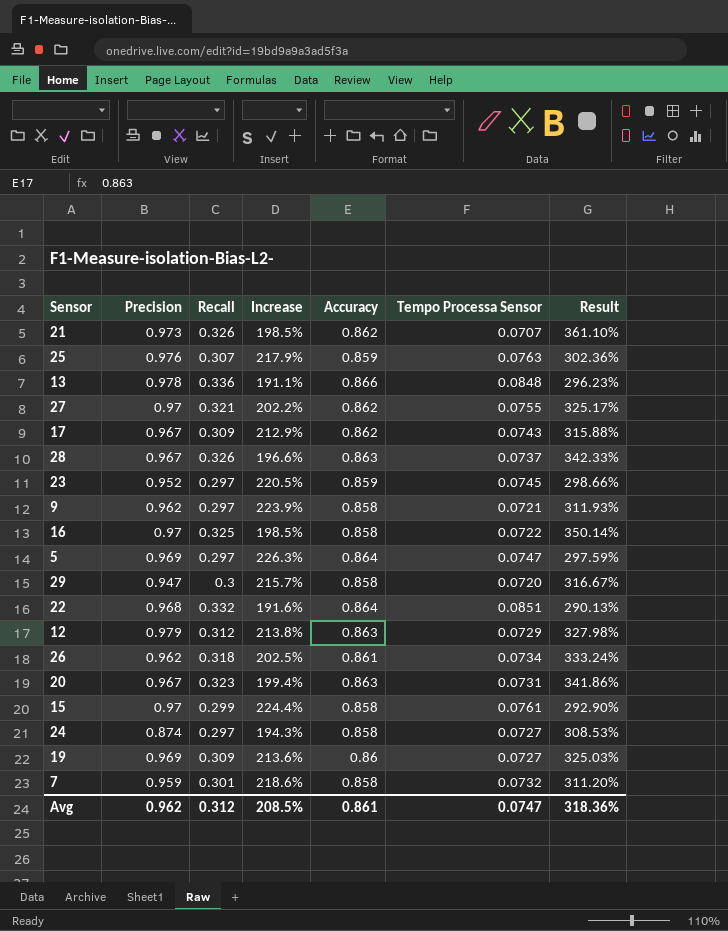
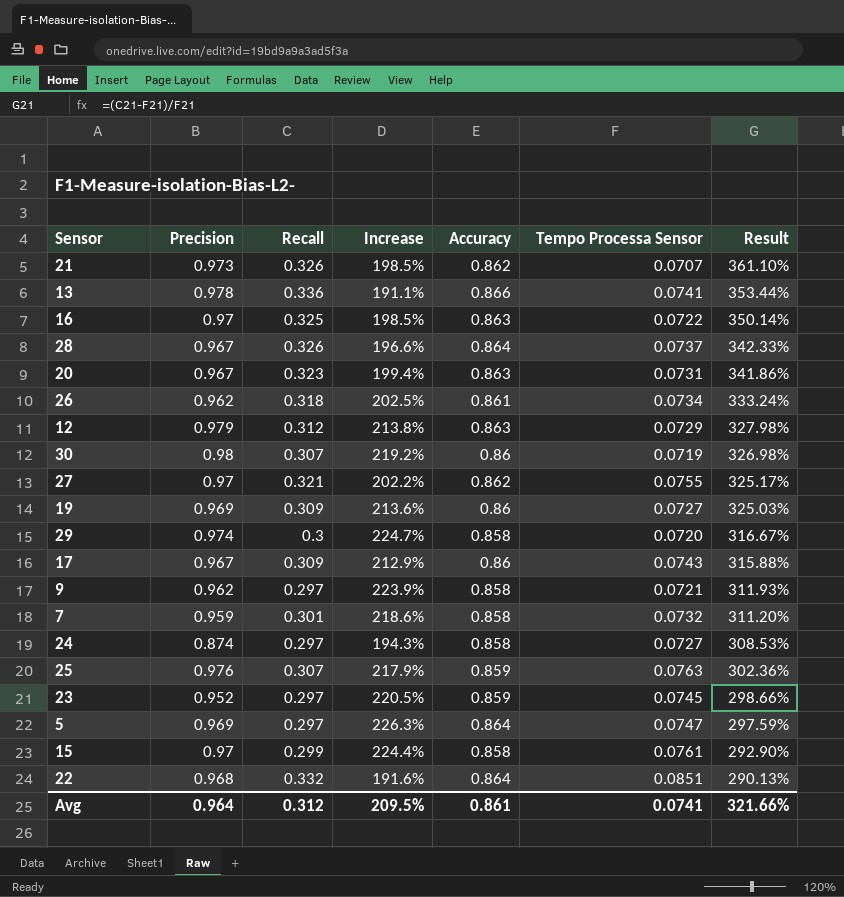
row order: none -> Result descending
13 | Tempo Processa Sensor: 0.0848 -> 0.0741
13 | Result: 296.23% -> 353.44%
16 | Accuracy: 0.858 -> 0.863
28 | Accuracy: 0.863 -> 0.864
row 30: none -> 0.98 | 0.307 | 219.2% | 0.86 | 0.0719 | 326.98%
29 | Precision: 0.947 -> 0.974
29 | Increase: 215.7% -> 224.7%
17 | Accuracy: 0.862 -> 0.86
Avg | Precision: 0.962 -> 0.964
Avg | Increase: 208.5% -> 209.5%
Avg | Tempo Processa Sensor: 0.0747 -> 0.0741
Avg | Result: 318.36% -> 321.66%

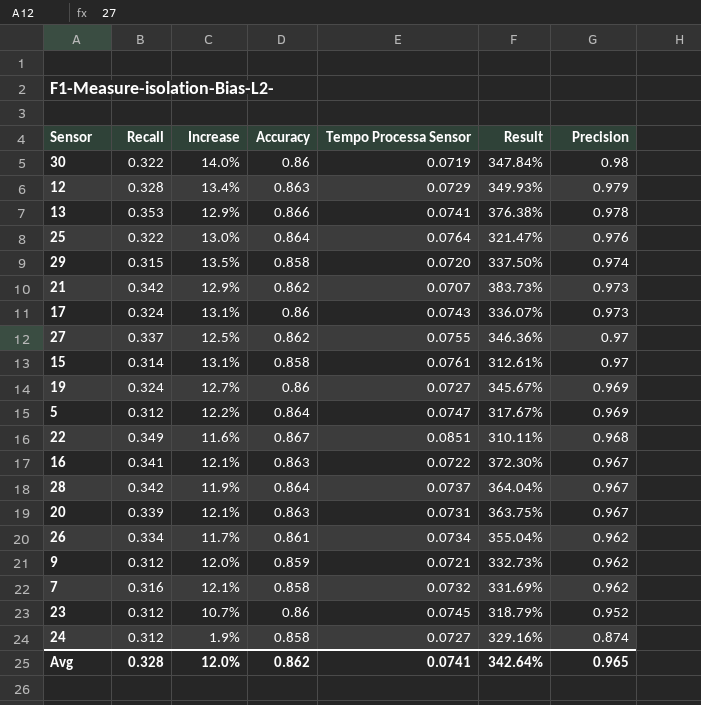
row order: Result descending -> Precision descending
column Increase | formula: ([Precision] - [Recall]) / [Recall] -> ([Precision] - [Accuracy]) / [Accuracy]
column Precision | position: 2 -> 7
30 | Recall: 0.307 -> 0.322
30 | Result: 326.98% -> 347.84%
12 | Recall: 0.312 -> 0.328
12 | Result: 327.98% -> 349.93%
13 | Recall: 0.336 -> 0.353
13 | Result: 353.44% -> 376.38%
25 | Recall: 0.307 -> 0.322
25 | Accuracy: 0.859 -> 0.864
25 | Tempo Processa Sensor: 0.0763 -> 0.0764
25 | Result: 302.36% -> 321.47%
29 | Recall: 0.3 -> 0.315
29 | Result: 316.67% -> 337.50%
21 | Recall: 0.326 -> 0.342
21 | Result: 361.10% -> 383.73%
17 | Recall: 0.309 -> 0.324
17 | Result: 315.88% -> 336.07%
17 | Precision: 0.967 -> 0.973
27 | Recall: 0.321 -> 0.337
27 | Result: 325.17% -> 346.36%
15 | Recall: 0.299 -> 0.314
15 | Result: 292.90% -> 312.61%
19 | Recall: 0.309 -> 0.324
19 | Result: 325.03% -> 345.67%
5 | Recall: 0.297 -> 0.312
5 | Result: 297.59% -> 317.67%
22 | Recall: 0.332 -> 0.349
22 | Accuracy: 0.864 -> 0.867
22 | Result: 290.13% -> 310.11%
16 | Recall: 0.325 -> 0.341
16 | Result: 350.14% -> 372.30%
16 | Precision: 0.97 -> 0.967
28 | Recall: 0.326 -> 0.342
28 | Result: 342.33% -> 364.04%
20 | Recall: 0.323 -> 0.339
20 | Result: 341.86% -> 363.75%
26 | Recall: 0.318 -> 0.334
26 | Result: 333.24% -> 355.04%
9 | Recall: 0.297 -> 0.312
9 | Accuracy: 0.858 -> 0.859
9 | Result: 311.93% -> 332.73%
7 | Recall: 0.301 -> 0.316
7 | Result: 311.20% -> 331.69%
7 | Precision: 0.959 -> 0.962
23 | Recall: 0.297 -> 0.312
23 | Accuracy: 0.859 -> 0.86
23 | Result: 298.66% -> 318.79%
24 | Recall: 0.297 -> 0.312
24 | Result: 308.53% -> 329.16%
Avg | Recall: 0.312 -> 0.328
Avg | Increase: 209.5% -> 12.0%
Avg | Accuracy: 0.861 -> 0.862
Avg | Result: 321.66% -> 342.64%
Avg | Precision: 0.964 -> 0.965

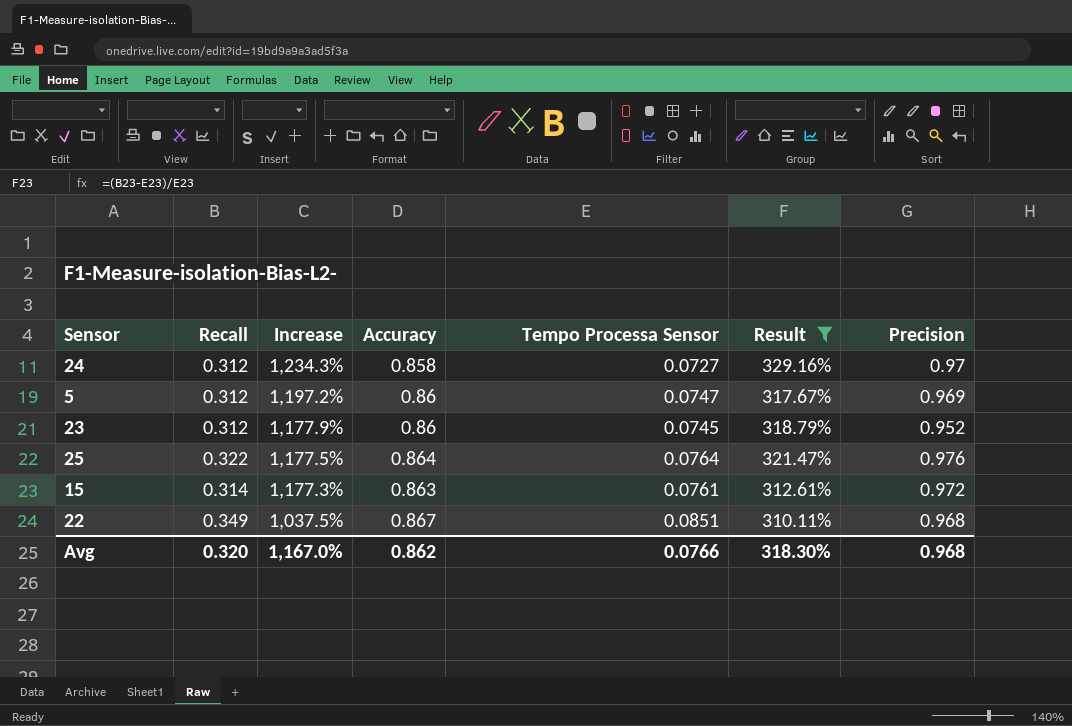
filter: none -> Result <= 329.16%
row order: Precision descending -> Increase descending
column Increase | formula: ([Precision] - [Accuracy]) / [Accuracy] -> ([Precision] - [Tempo Processa Sensor]) / [Tempo Processa Sensor]
24 | Precision: 0.874 -> 0.97
5 | Accuracy: 0.864 -> 0.86
15 | Accuracy: 0.858 -> 0.863
15 | Precision: 0.97 -> 0.972
Avg | Recall: 0.328 -> 0.320
Avg | Increase: 12.0% -> 1,167.0%
Avg | Tempo Processa Sensor: 0.0741 -> 0.0766
Avg | Result: 342.64% -> 318.30%
Avg | Precision: 0.965 -> 0.968

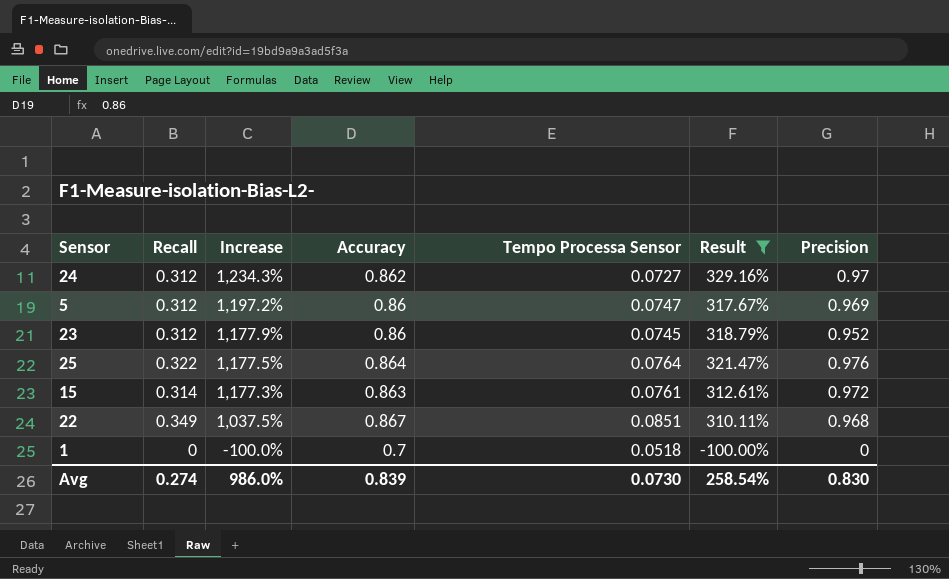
24 | Accuracy: 0.858 -> 0.862
row 1: none -> 0 | -100.0% | 0.7 | 0.0518 | -100.00% | 0
Avg | Recall: 0.320 -> 0.274
Avg | Increase: 1,167.0% -> 986.0%
Avg | Accuracy: 0.862 -> 0.839
Avg | Tempo Processa Sensor: 0.0766 -> 0.0730
Avg | Result: 318.30% -> 258.54%
Avg | Precision: 0.968 -> 0.830

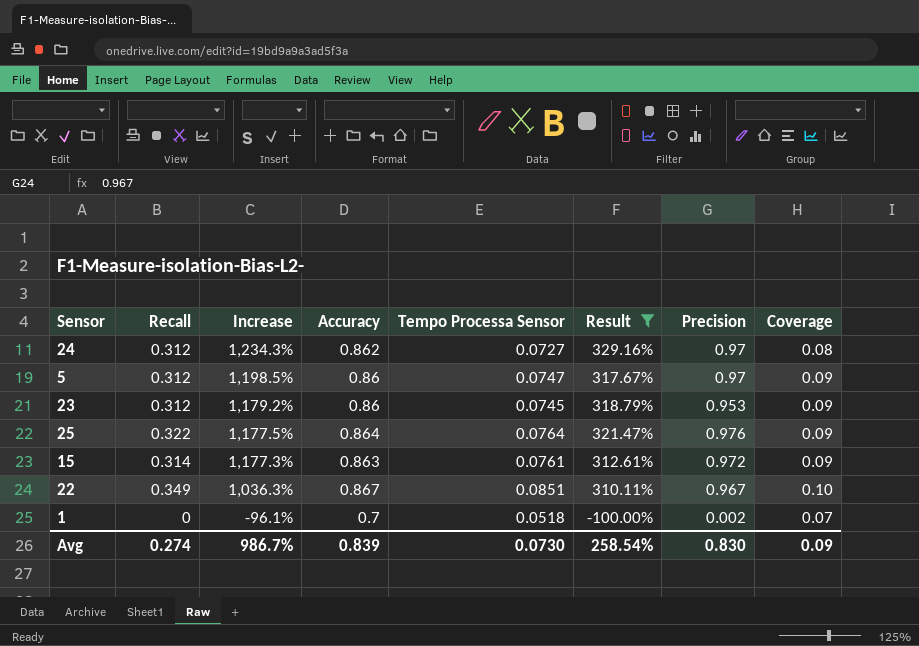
column Coverage | formula: none -> [Tempo Processa Sensor] / [Accuracy]
5 | Increase: 1,197.2% -> 1,198.5%
5 | Precision: 0.969 -> 0.97
23 | Increase: 1,177.9% -> 1,179.2%
23 | Precision: 0.952 -> 0.953
22 | Increase: 1,037.5% -> 1,036.3%
22 | Precision: 0.968 -> 0.967
1 | Increase: -100.0% -> -96.1%
1 | Precision: 0 -> 0.002
Avg | Increase: 986.0% -> 986.7%

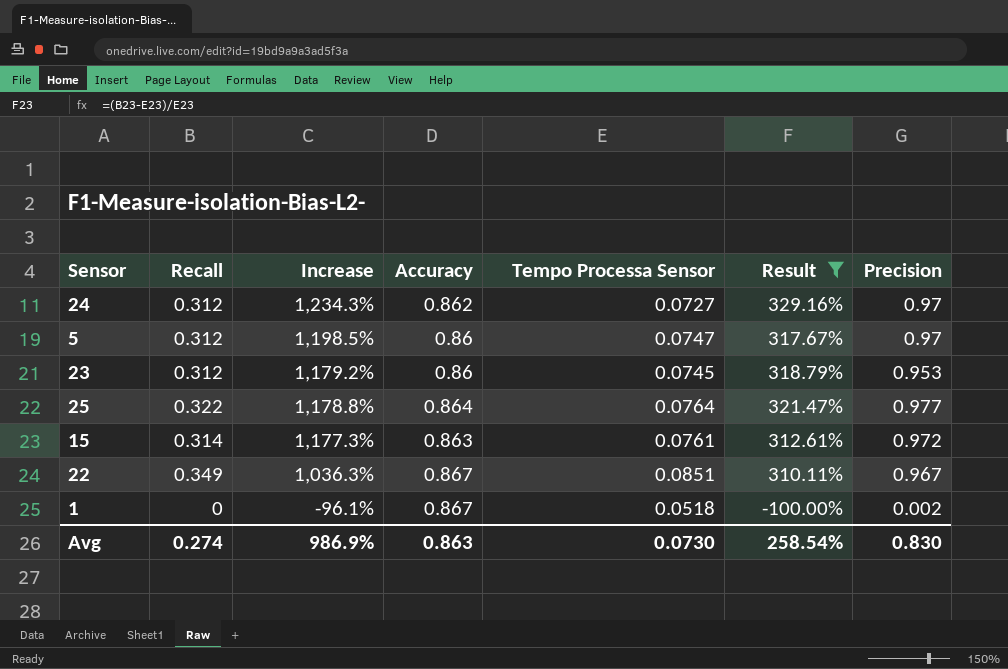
column Coverage | formula: [Tempo Processa Sensor] / [Accuracy] -> none
25 | Increase: 1,177.5% -> 1,178.8%
25 | Precision: 0.976 -> 0.977
1 | Accuracy: 0.7 -> 0.867
Avg | Increase: 986.7% -> 986.9%
Avg | Accuracy: 0.839 -> 0.863

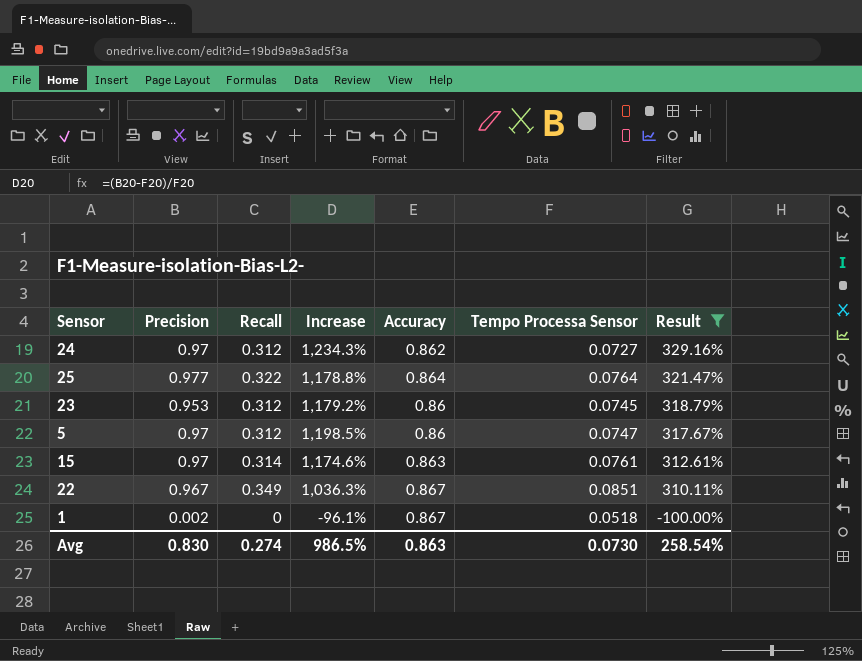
row order: Increase descending -> Result descending
column Precision | position: 7 -> 2
15 | Precision: 0.972 -> 0.97
15 | Increase: 1,177.3% -> 1,174.6%
Avg | Increase: 986.9% -> 986.5%

